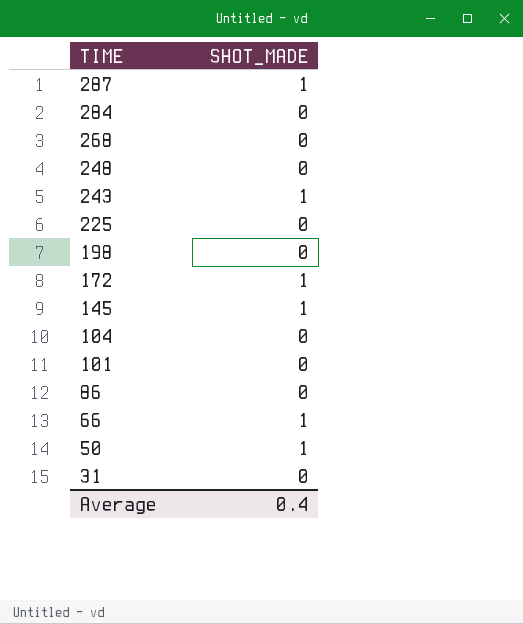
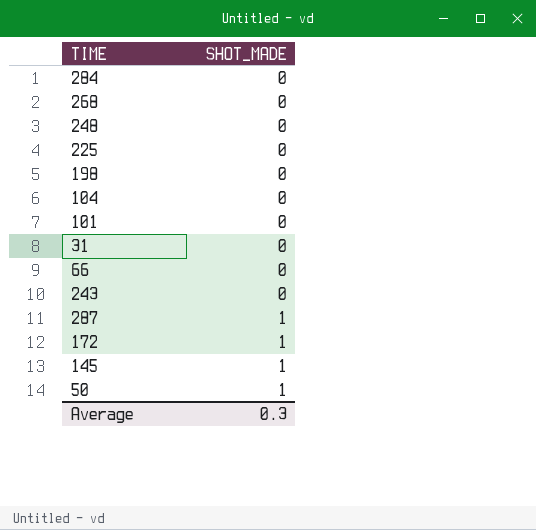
row order: TIME descending -> SHOT_MADE ascending
row 86: 0 -> none
66 | SHOT_MADE: 1 -> 0
243 | SHOT_MADE: 1 -> 0
Average | SHOT_MADE: 0.4 -> 0.3

